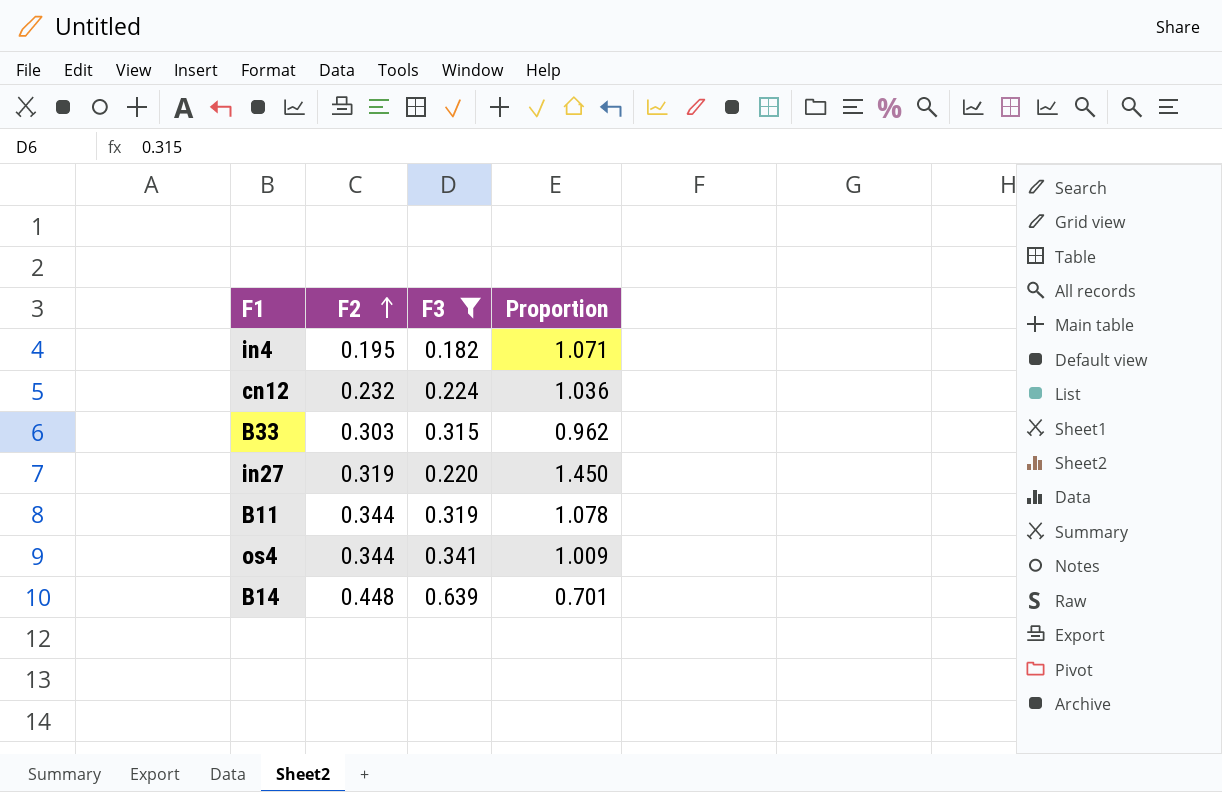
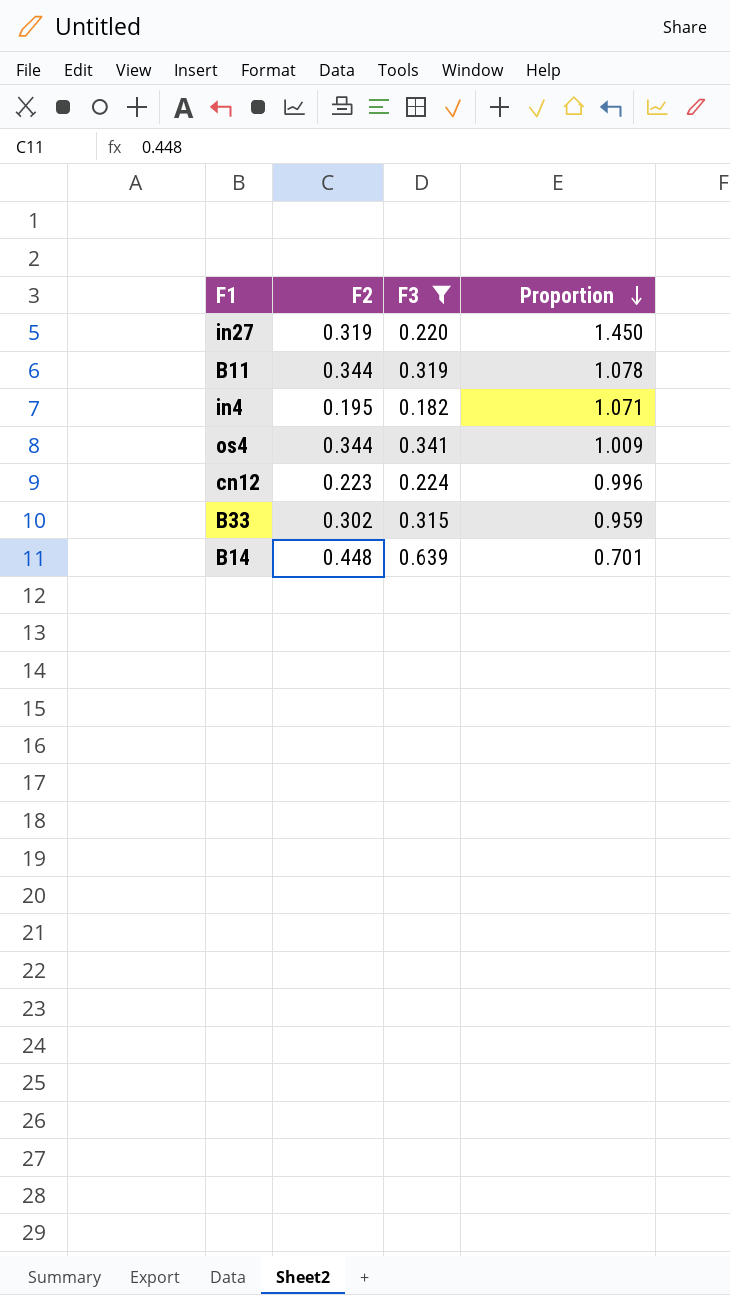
row order: F2 ascending -> Proportion descending
cn12 | F2: 0.232 -> 0.223
cn12 | Proportion: 1.036 -> 0.996
B33 | F2: 0.303 -> 0.302
B33 | Proportion: 0.962 -> 0.959

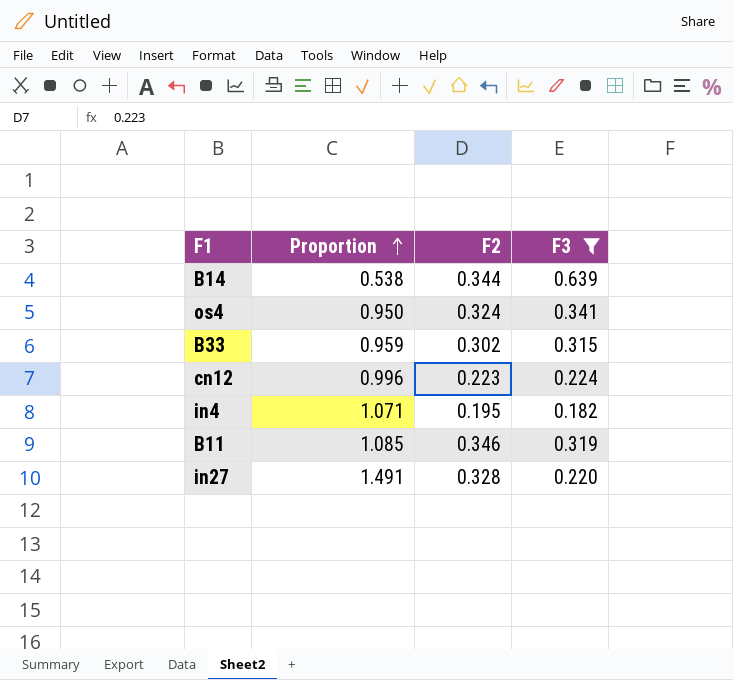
row order: Proportion descending -> Proportion ascending
column Proportion | position: 4 -> 2
B14 | Proportion: 0.701 -> 0.538
B14 | F2: 0.448 -> 0.344
os4 | Proportion: 1.009 -> 0.950
os4 | F2: 0.344 -> 0.324
B11 | Proportion: 1.078 -> 1.085
B11 | F2: 0.344 -> 0.346
in27 | Proportion: 1.450 -> 1.491
in27 | F2: 0.319 -> 0.328

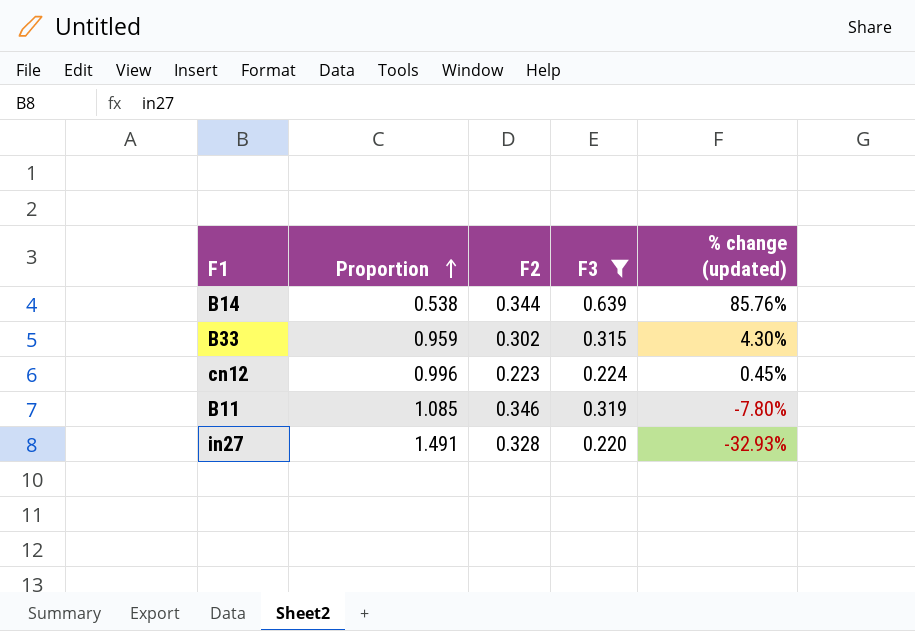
column % change (updated) | formula: none -> ([F3] - [F2]) / [F2]
row os4: 0.950 | 0.324 | 0.341 -> none
row in4: 1.071 | 0.195 | 0.182 -> none

